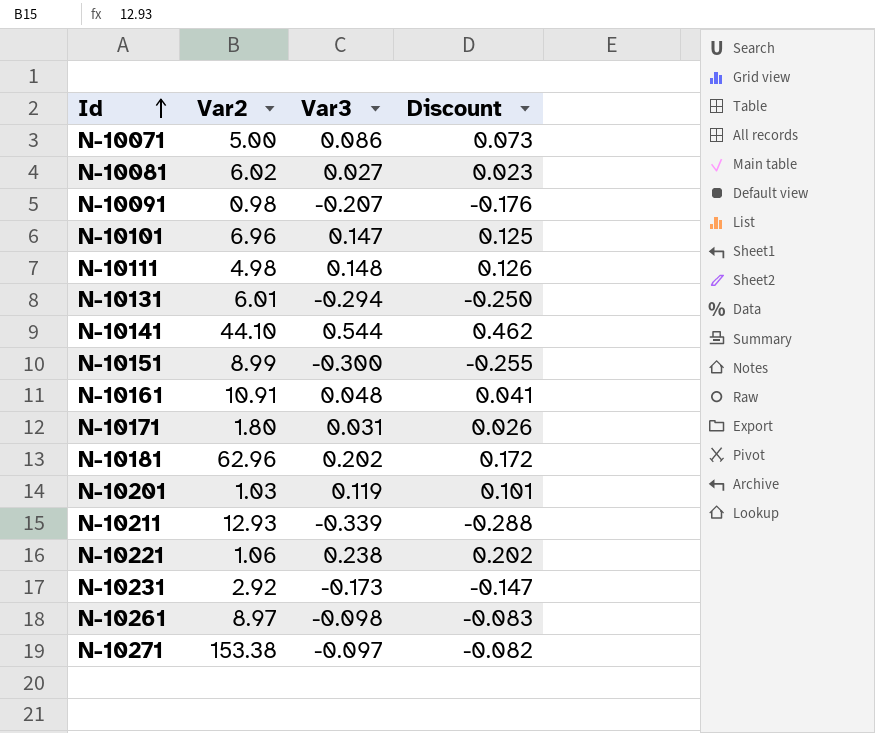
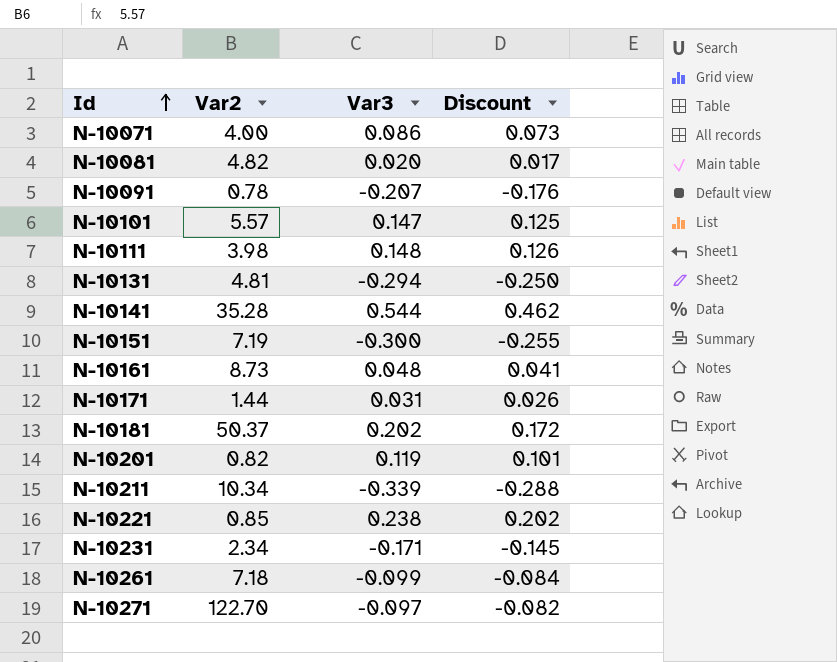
N-10071 | Var2: 5.00 -> 4.00
N-10081 | Var2: 6.02 -> 4.82
N-10081 | Var3: 0.027 -> 0.020
N-10081 | Discount: 0.023 -> 0.017
N-10091 | Var2: 0.98 -> 0.78
N-10101 | Var2: 6.96 -> 5.57
N-10111 | Var2: 4.98 -> 3.98
N-10131 | Var2: 6.01 -> 4.81
N-10141 | Var2: 44.10 -> 35.28
N-10151 | Var2: 8.99 -> 7.19
N-10161 | Var2: 10.91 -> 8.73
N-10171 | Var2: 1.80 -> 1.44
N-10181 | Var2: 62.96 -> 50.37
N-10201 | Var2: 1.03 -> 0.82
N-10211 | Var2: 12.93 -> 10.34
N-10221 | Var2: 1.06 -> 0.85
N-10231 | Var2: 2.92 -> 2.34
N-10231 | Var3: -0.173 -> -0.171
N-10231 | Discount: -0.147 -> -0.145
N-10261 | Var2: 8.97 -> 7.18
N-10261 | Var3: -0.098 -> -0.099
N-10261 | Discount: -0.083 -> -0.084
N-10271 | Var2: 153.38 -> 122.70

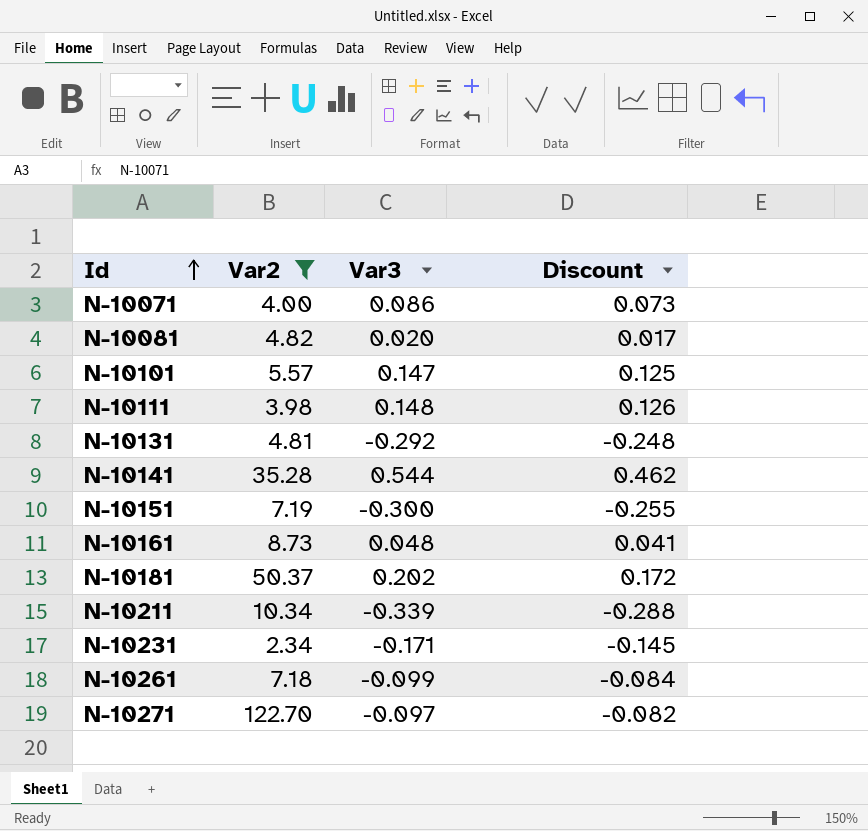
filter: none -> Var2 >= 2.34
N-10131 | Var3: -0.294 -> -0.292
N-10131 | Discount: -0.250 -> -0.248

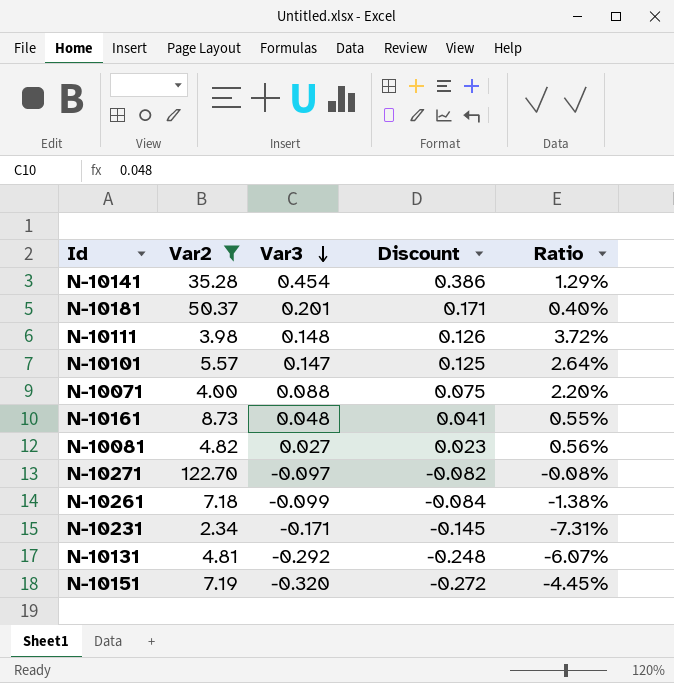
row order: Id ascending -> Var3 descending
column Ratio | formula: none -> [Var3] / [Var2]
row N-10211: 10.34 | -0.339 | -0.288 -> none
N-10141 | Var3: 0.544 -> 0.454
N-10141 | Discount: 0.462 -> 0.386
N-10181 | Var3: 0.202 -> 0.201
N-10181 | Discount: 0.172 -> 0.171
N-10071 | Var3: 0.086 -> 0.088
N-10071 | Discount: 0.073 -> 0.075
N-10081 | Var3: 0.020 -> 0.027
N-10081 | Discount: 0.017 -> 0.023
N-10151 | Var3: -0.300 -> -0.320
N-10151 | Discount: -0.255 -> -0.272

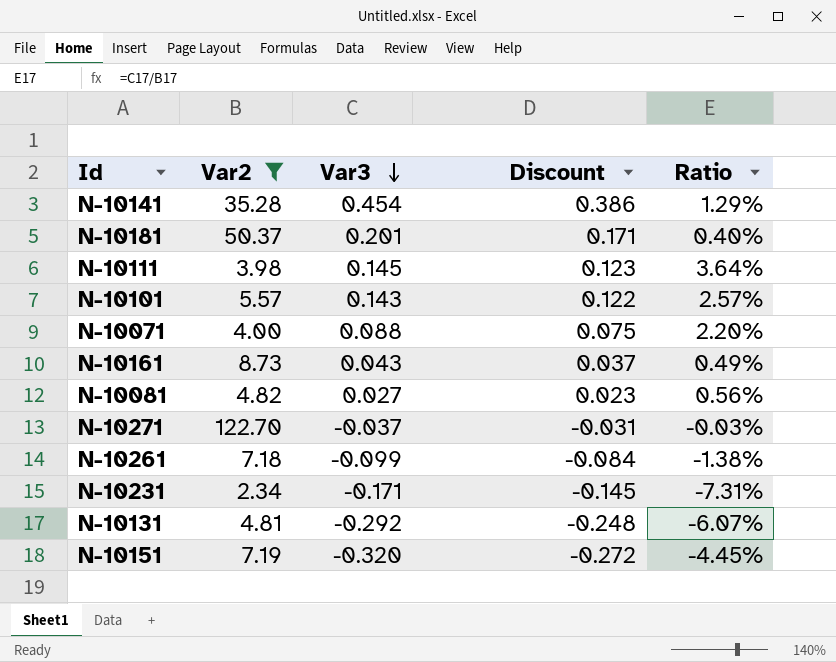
N-10111 | Var3: 0.148 -> 0.145
N-10111 | Discount: 0.126 -> 0.123
N-10111 | Ratio: 3.72% -> 3.64%
N-10101 | Var3: 0.147 -> 0.143
N-10101 | Discount: 0.125 -> 0.122
N-10101 | Ratio: 2.64% -> 2.57%
N-10161 | Var3: 0.048 -> 0.043
N-10161 | Discount: 0.041 -> 0.037
N-10161 | Ratio: 0.55% -> 0.49%
N-10271 | Var3: -0.097 -> -0.037
N-10271 | Discount: -0.082 -> -0.031
N-10271 | Ratio: -0.08% -> -0.03%

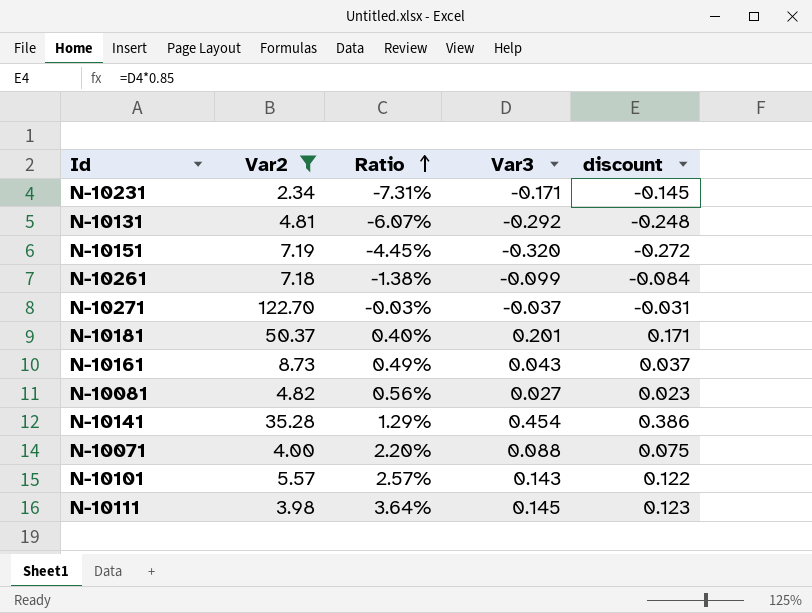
row order: Var3 descending -> Ratio ascending
column Ratio | position: 5 -> 3
column name: Discount -> discount

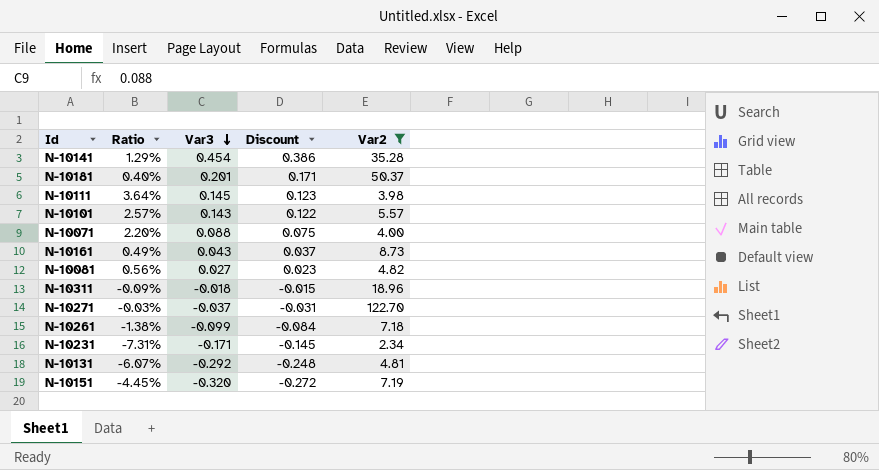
row order: Ratio ascending -> Var3 descending
column name: discount -> Discount
column Var2 | position: 2 -> 5
row N-10311: none -> -0.09% | -0.018 | -0.015 | 18.96

